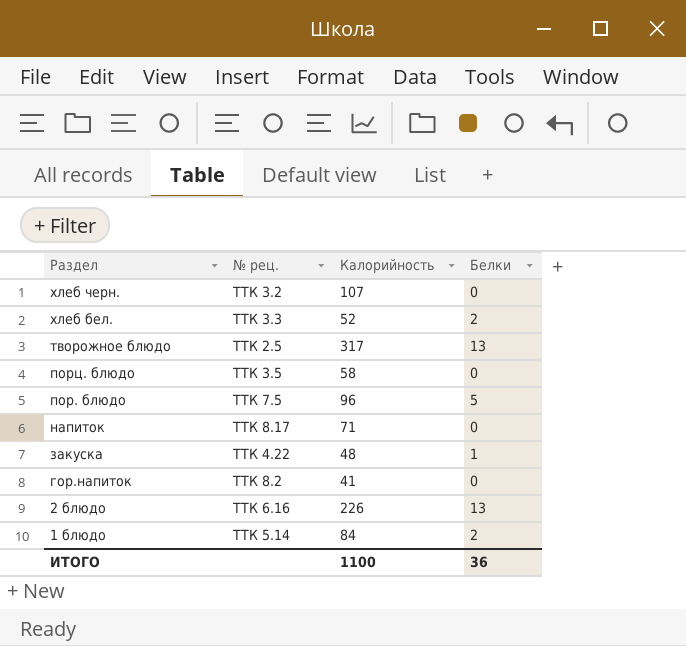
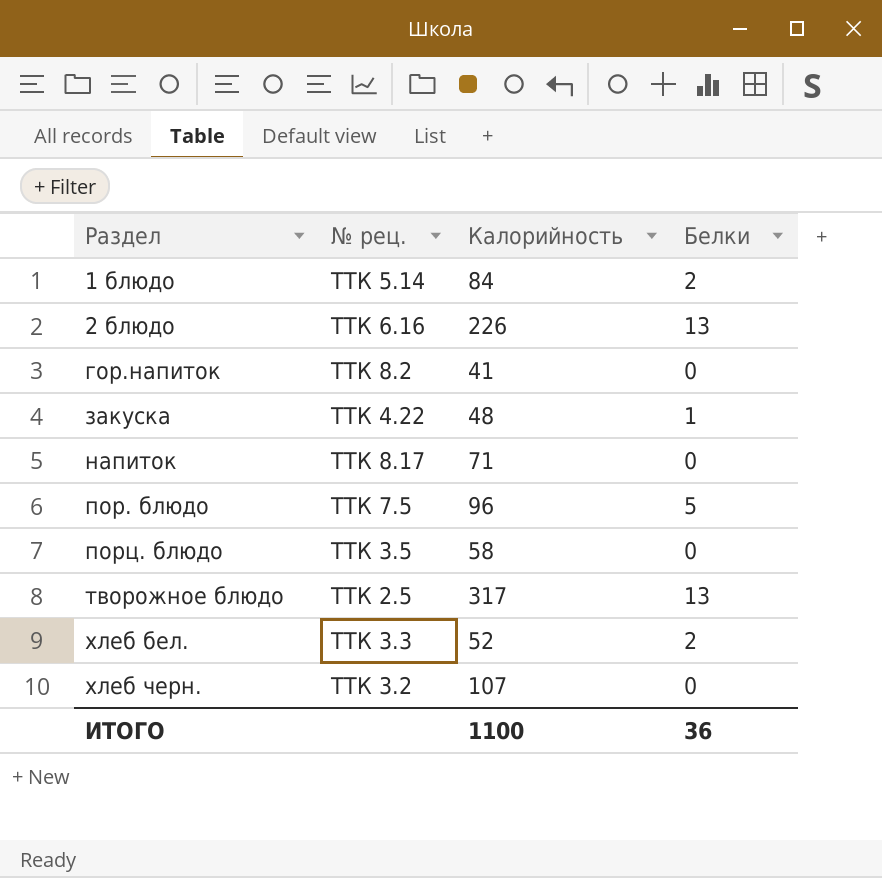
row order: Раздел descending -> Раздел ascending

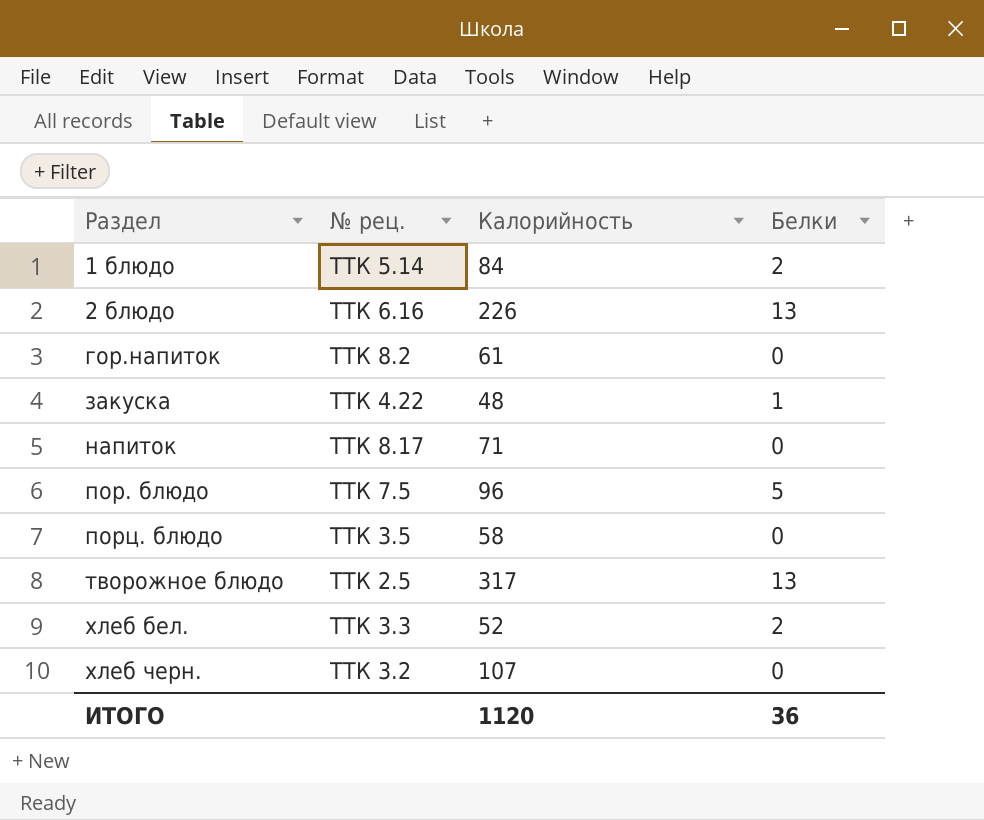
гор.напиток | Калорийность: 41 -> 61
ИТОГО | Калорийность: 1100 -> 1120

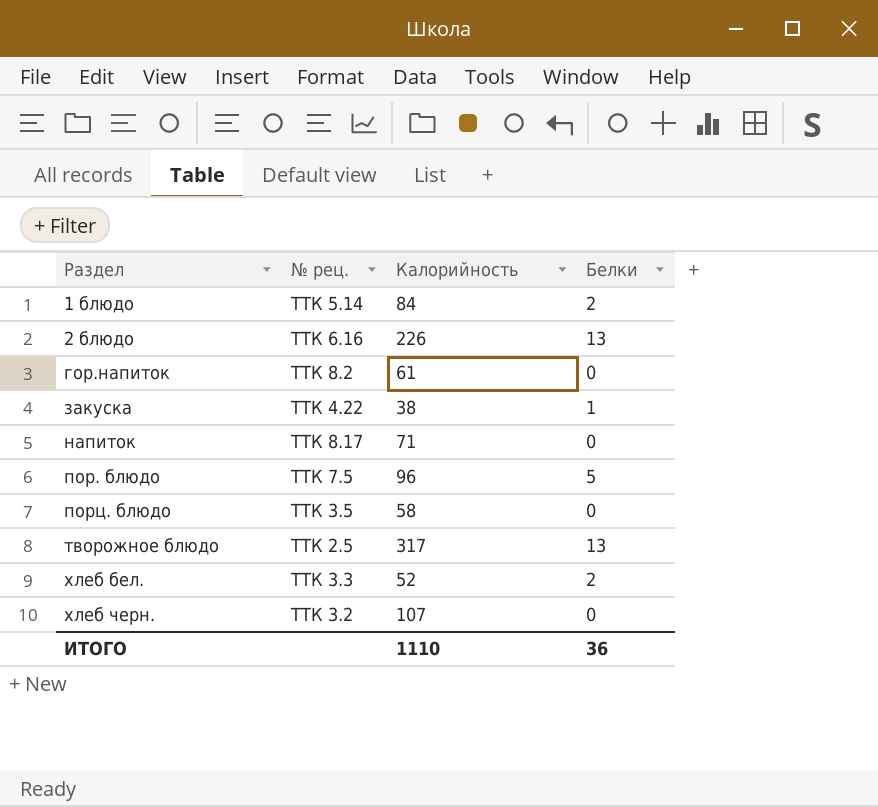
закуска | Калорийность: 48 -> 38
ИТОГО | Калорийность: 1120 -> 1110

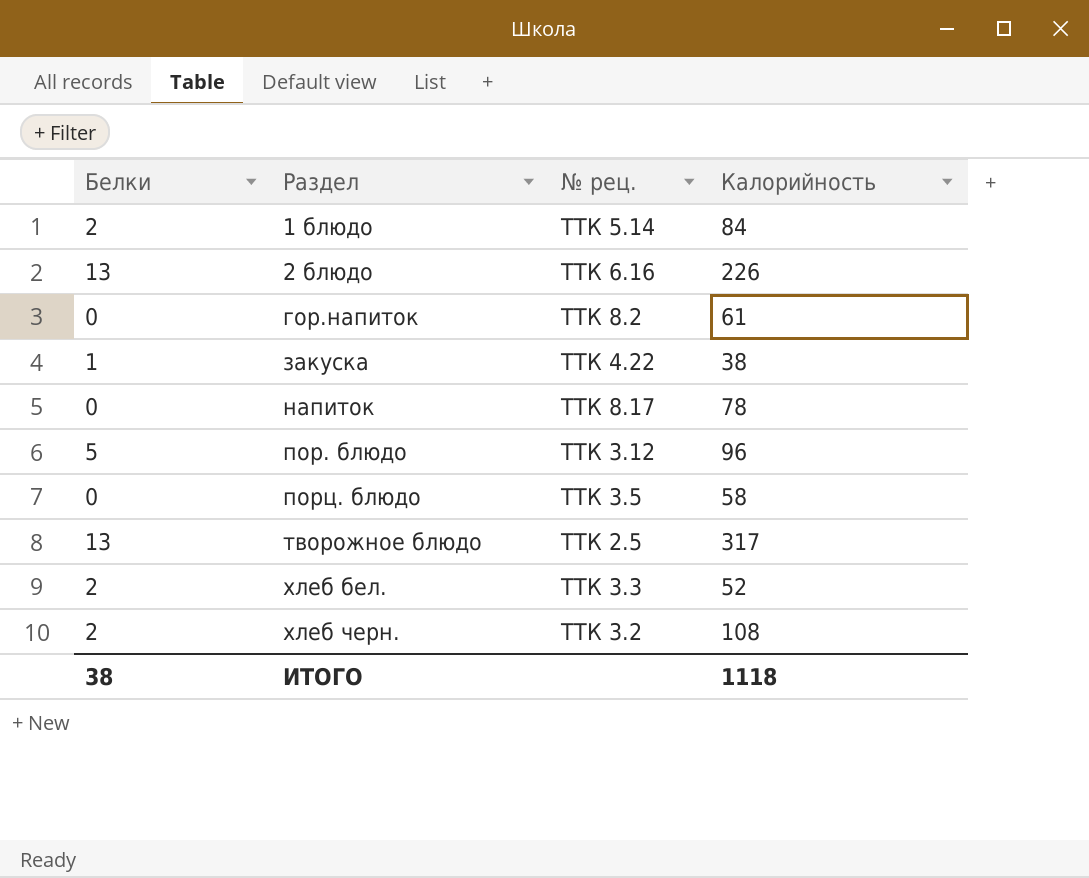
column Белки | position: 4 -> 1
напиток | Калорийность: 71 -> 78
пор. блюдо | № рец.: ТТК 7.5 -> ТТК 3.12
хлеб черн. | Белки: 0 -> 2
хлеб черн. | Калорийность: 107 -> 108
ИТОГО | Белки: 36 -> 38
ИТОГО | Калорийность: 1110 -> 1118

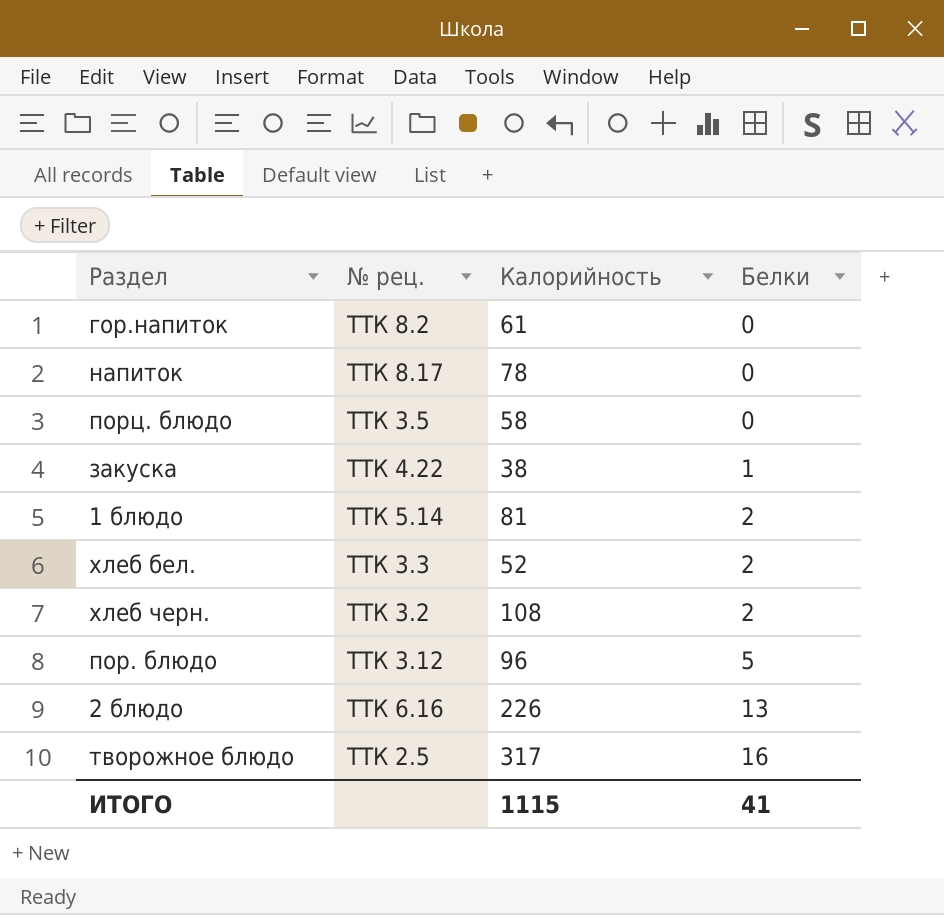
row order: Раздел ascending -> Белки ascending
column Белки | position: 1 -> 4
1 блюдо | Калорийность: 84 -> 81
творожное блюдо | Белки: 13 -> 16
ИТОГО | Калорийность: 1118 -> 1115
ИТОГО | Белки: 38 -> 41

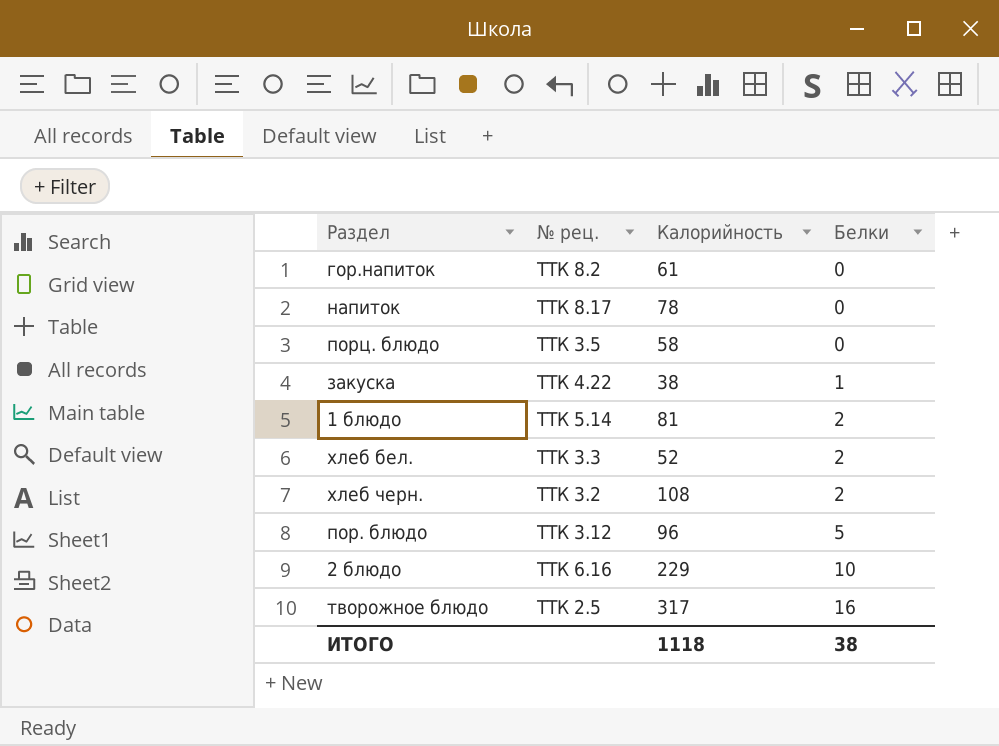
2 блюдо | Калорийность: 226 -> 229
2 блюдо | Белки: 13 -> 10
ИТОГО | Калорийность: 1115 -> 1118
ИТОГО | Белки: 41 -> 38

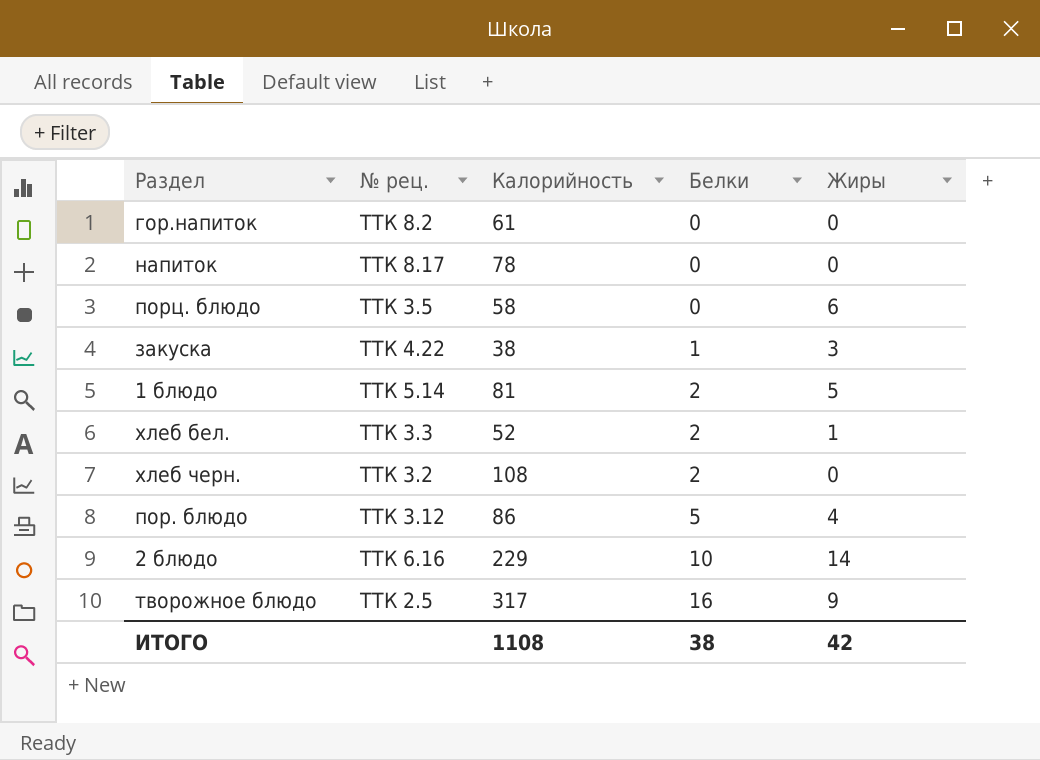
column Жиры | position: none -> 5
пор. блюдо | Калорийность: 96 -> 86
ИТОГО | Калорийность: 1118 -> 1108

